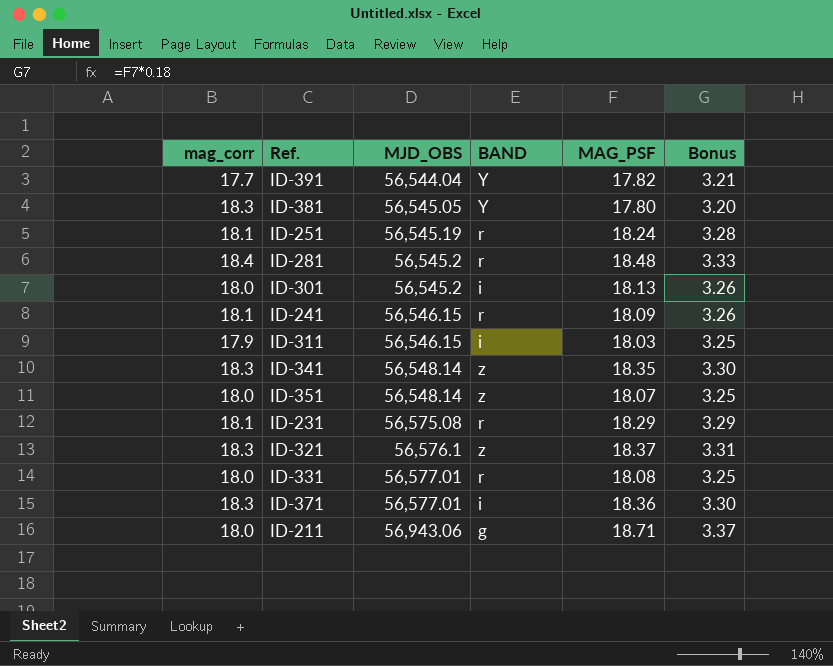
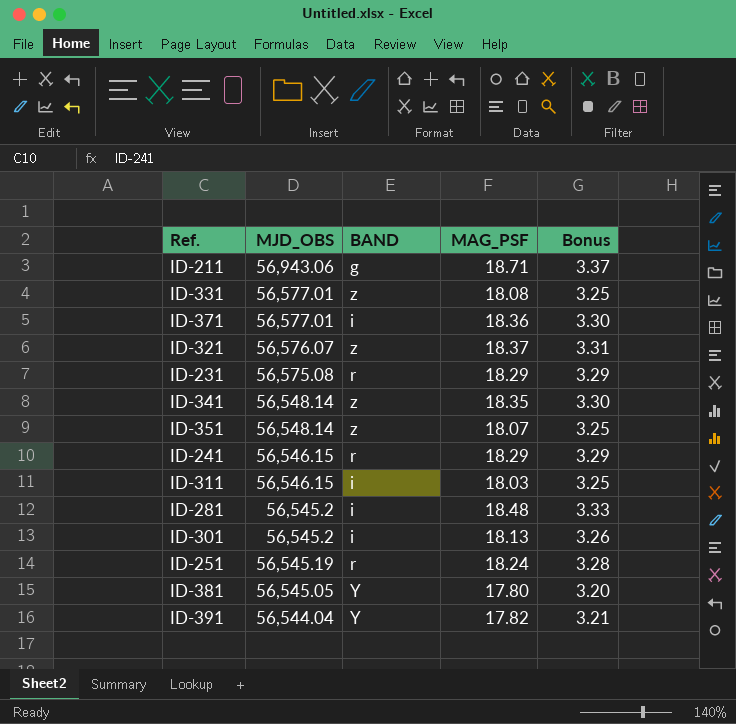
row order: MJD_OBS ascending -> MJD_OBS descending
column mag_corr | position: 1 -> none
ID-331 | BAND: r -> z
ID-321 | MJD_OBS: 56,576.1 -> 56,576.07
ID-241 | MAG_PSF: 18.09 -> 18.29
ID-241 | Bonus: 3.26 -> 3.29
ID-281 | BAND: r -> i

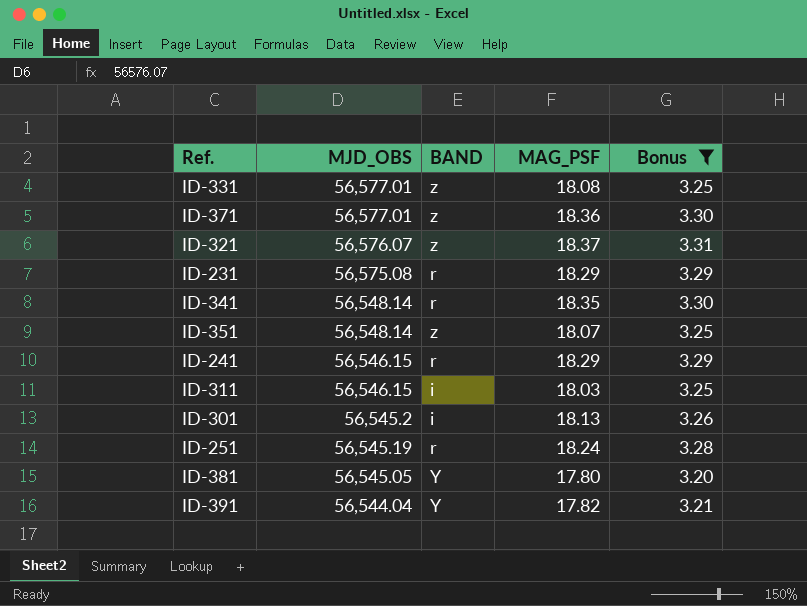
filter: none -> Bonus <= 3.31
ID-371 | BAND: i -> z
ID-341 | BAND: z -> r

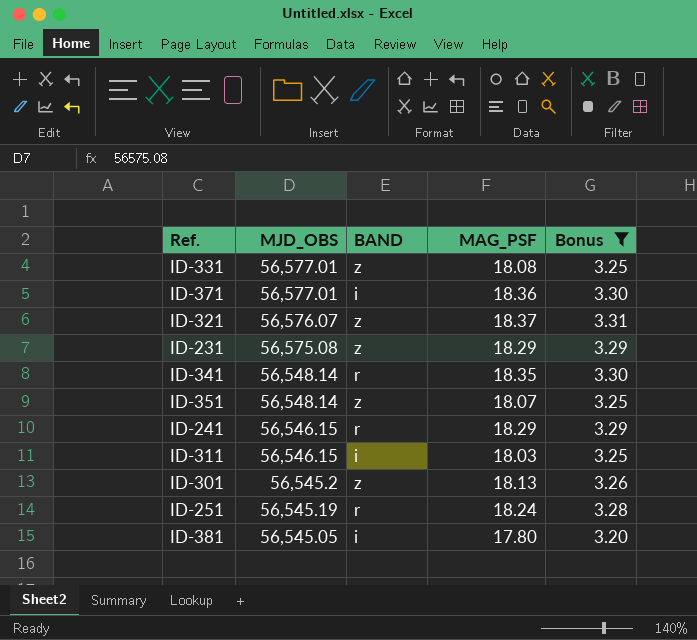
row ID-391: 56,544.04 | Y | 17.82 | 3.21 -> none
ID-371 | BAND: z -> i
ID-231 | BAND: r -> z
ID-301 | BAND: i -> z
ID-381 | BAND: Y -> i

